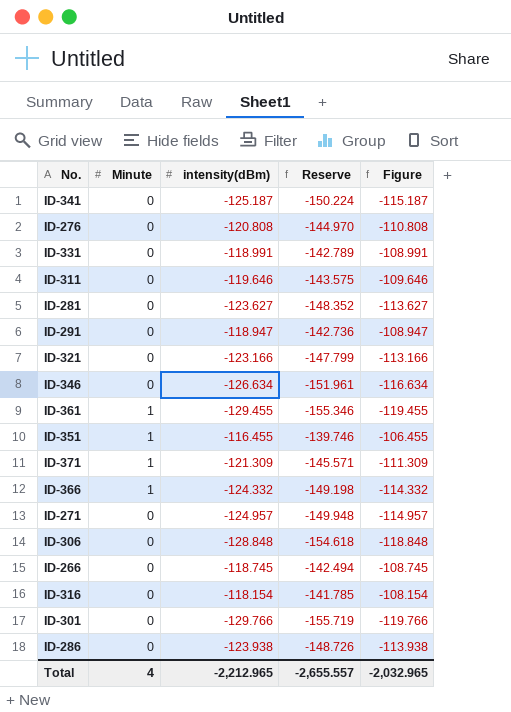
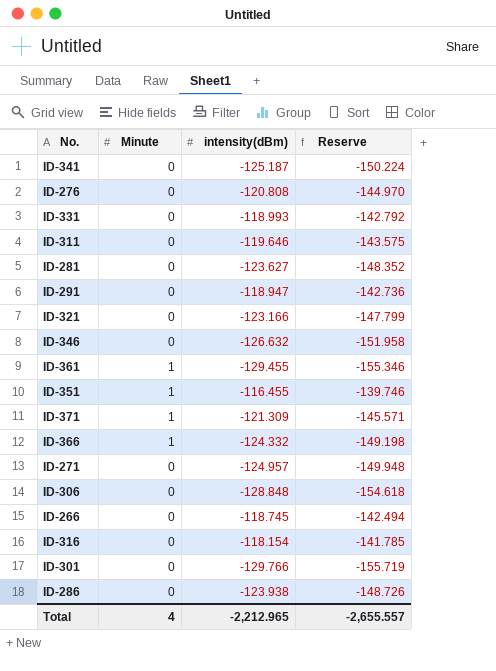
column Figure | formula: [intensity(dBm)] + 10 -> none
ID-331 | intensity(dBm): -118.991 -> -118.993
ID-331 | Reserve: -142.789 -> -142.792
ID-346 | intensity(dBm): -126.634 -> -126.632
ID-346 | Reserve: -151.961 -> -151.958

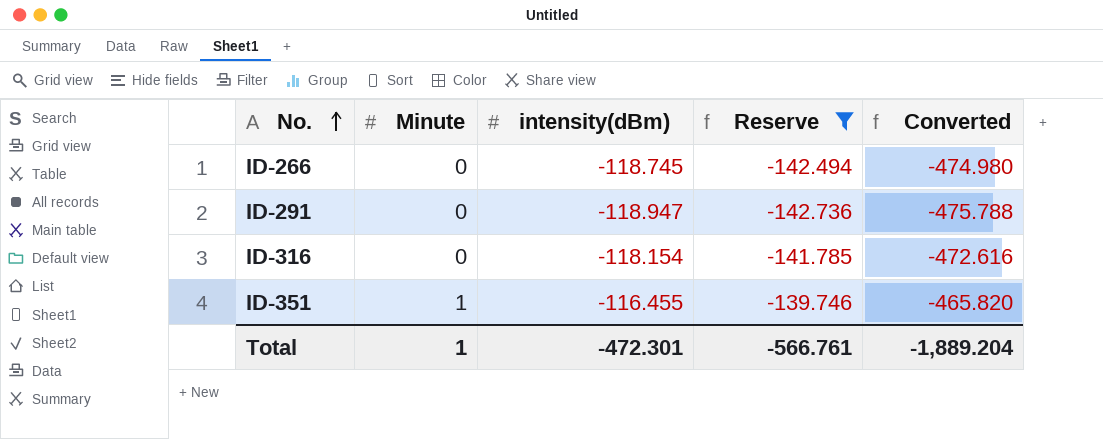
filter: none -> Reserve >= -142.736
row order: none -> No. ascending
column Converted | formula: none -> [intensity(dBm)] * 4
Total | Minute: 4 -> 1
Total | intensity(dBm): -2,212.965 -> -472.301
Total | Reserve: -2,655.557 -> -566.761

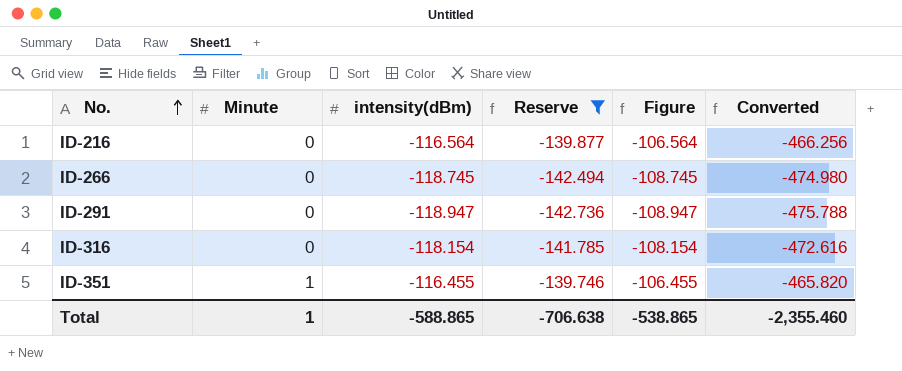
column Figure | formula: none -> [intensity(dBm)] + 10
row ID-216: none -> 0 | -116.564 | -139.877 | -106.564 | -466.256
Total | intensity(dBm): -472.301 -> -588.865
Total | Reserve: -566.761 -> -706.638
Total | Converted: -1,889.204 -> -2,355.460

